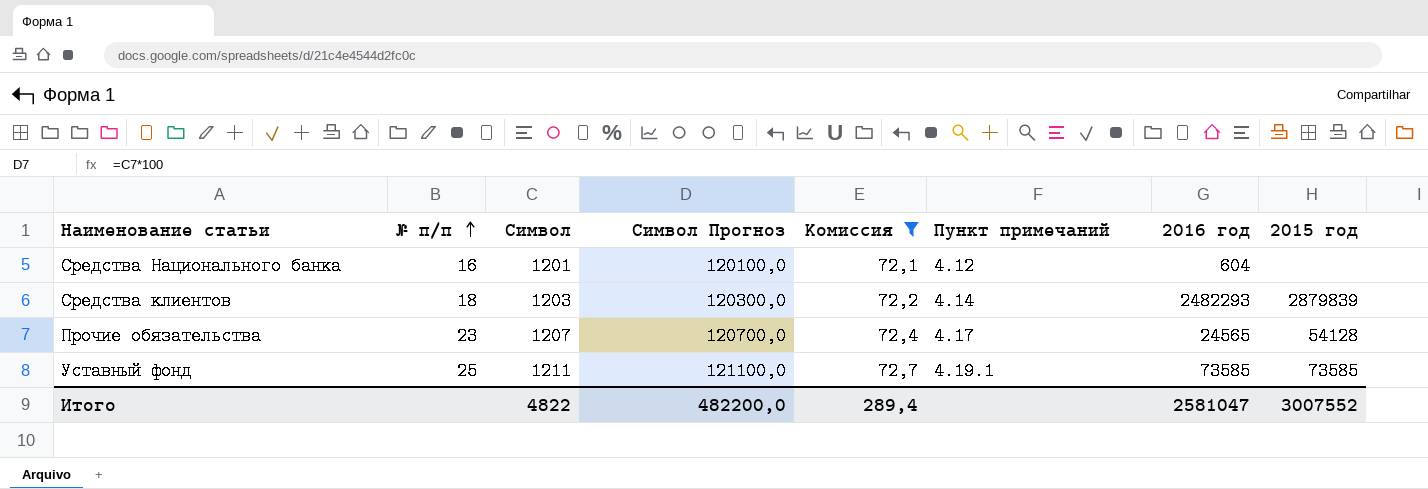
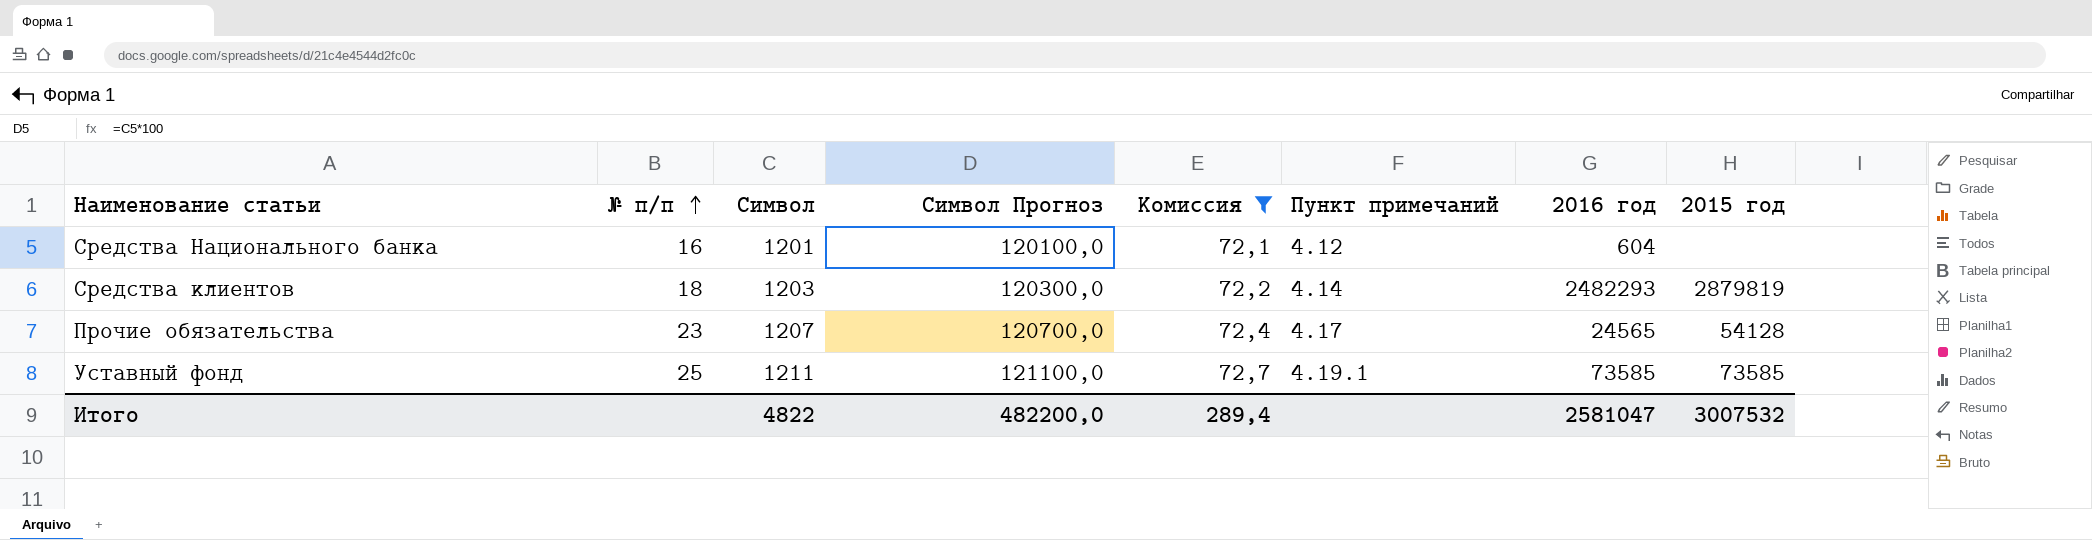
Средства клиентов | 2015 год: 2879839 -> 2879819
Итого | 2015 год: 3007552 -> 3007532

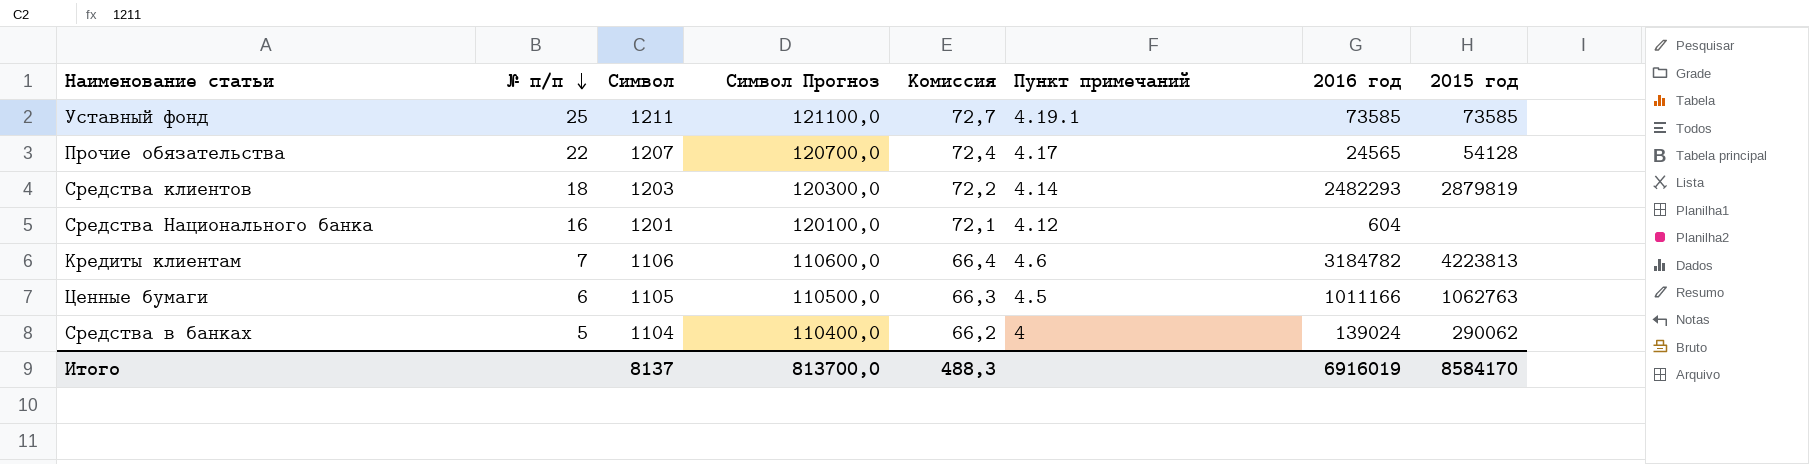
filter: Комиссия >= 72,1 -> none
row order: № п/п ascending -> № п/п descending
Прочие обязательства | № п/п: 23 -> 22
Итого | Символ: 4822 -> 8137
Итого | Символ Прогноз: 482200,0 -> 813700,0
Итого | Комиссия: 289,4 -> 488,3
Итого | 2016 год: 2581047 -> 6916019
Итого | 2015 год: 3007532 -> 8584170

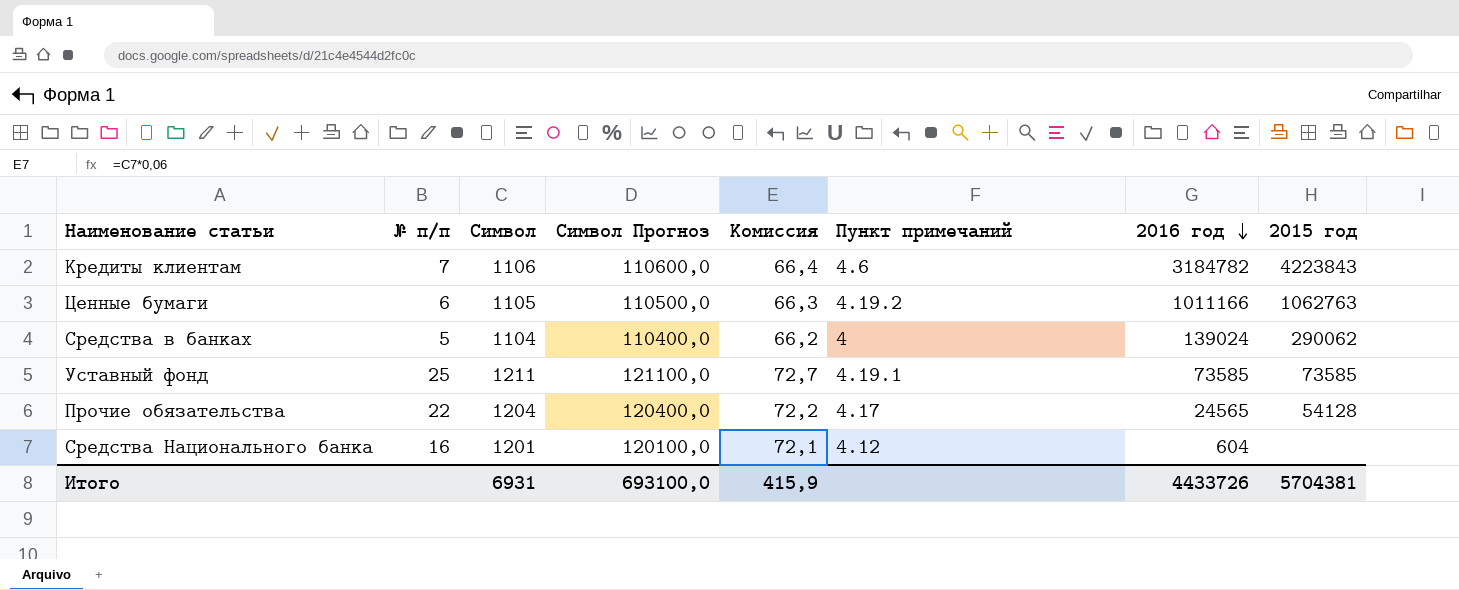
row order: № п/п descending -> 2016 год descending
row Средства клиентов: 18 | 1203 | 120300,0 | 72,2 | 4.14 | 2482293 | 2879819 -> none
Кредиты клиентам | 2015 год: 4223813 -> 4223843
Ценные бумаги | Пункт примечаний: 4.5 -> 4.19.2
Прочие обязательства | Символ: 1207 -> 1204
Прочие обязательства | Символ Прогноз: 120700,0 -> 120400,0
Прочие обязательства | Комиссия: 72,4 -> 72,2
Итого | Символ: 8137 -> 6931
Итого | Символ Прогноз: 813700,0 -> 693100,0
Итого | Комиссия: 488,3 -> 415,9
Итого | 2016 год: 6916019 -> 4433726
Итого | 2015 год: 8584170 -> 5704381

